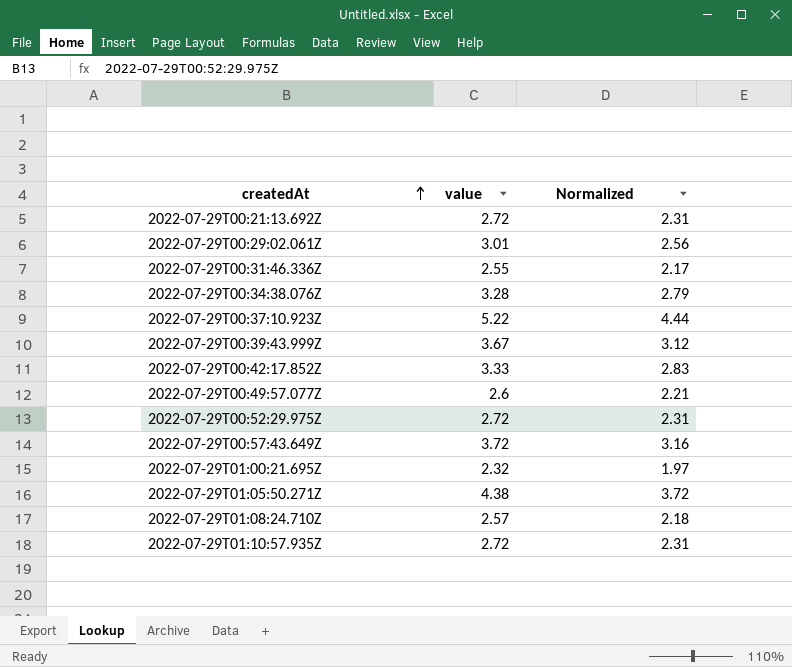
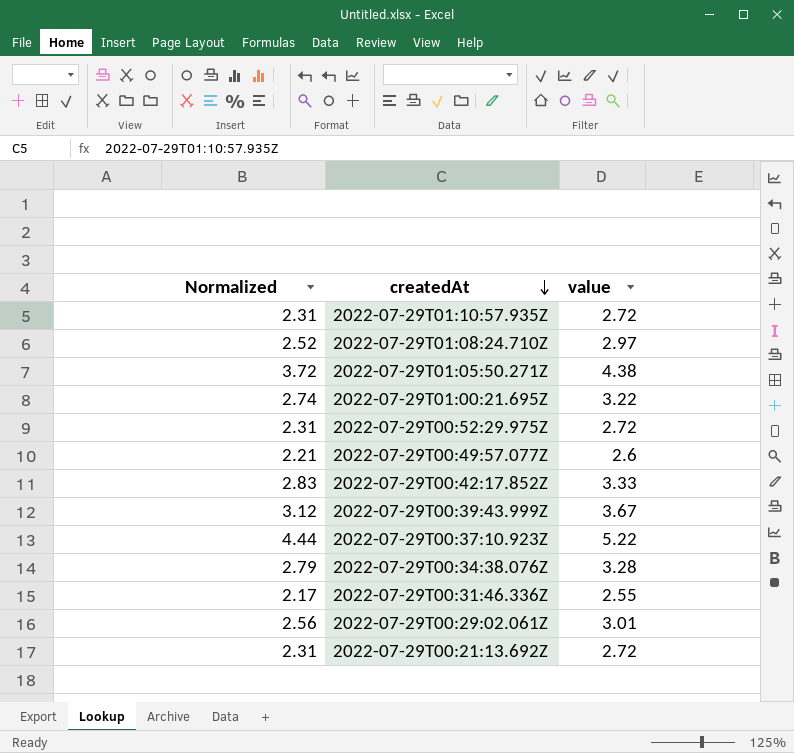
row order: createdAt ascending -> createdAt descending
column Normalized | position: 3 -> 1
row 2022-07-29T00:57:43.649Z: 3.72 | 3.16 -> none
2022-07-29T01:08:24.710Z | Normalized: 2.18 -> 2.52
2022-07-29T01:08:24.710Z | value: 2.57 -> 2.97
2022-07-29T01:00:21.695Z | Normalized: 1.97 -> 2.74
2022-07-29T01:00:21.695Z | value: 2.32 -> 3.22

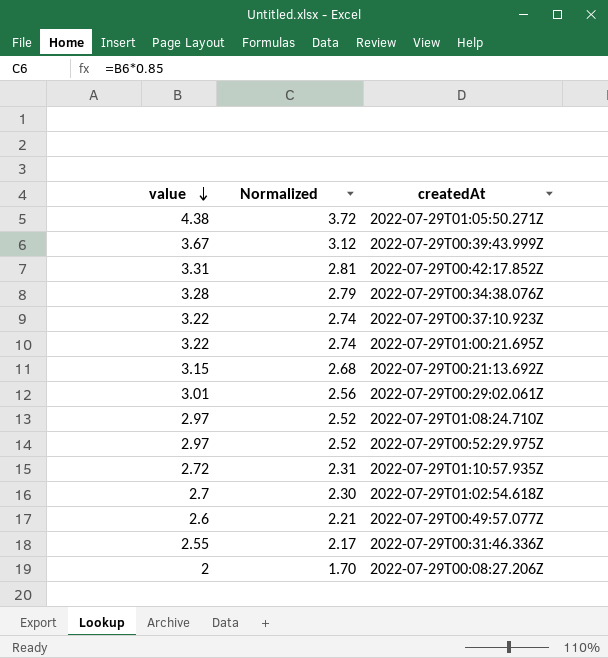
row order: createdAt descending -> value descending
column value | position: 3 -> 1
2022-07-29T00:42:17.852Z | value: 3.33 -> 3.31
2022-07-29T00:42:17.852Z | Normalized: 2.83 -> 2.81
2022-07-29T00:37:10.923Z | value: 5.22 -> 3.22
2022-07-29T00:37:10.923Z | Normalized: 4.44 -> 2.74
2022-07-29T00:21:13.692Z | value: 2.72 -> 3.15
2022-07-29T00:21:13.692Z | Normalized: 2.31 -> 2.68
2022-07-29T00:52:29.975Z | value: 2.72 -> 2.97
2022-07-29T00:52:29.975Z | Normalized: 2.31 -> 2.52
row 2022-07-29T01:02:54.618Z: none -> 2.7 | 2.30
row 2022-07-29T00:08:27.206Z: none -> 2 | 1.70

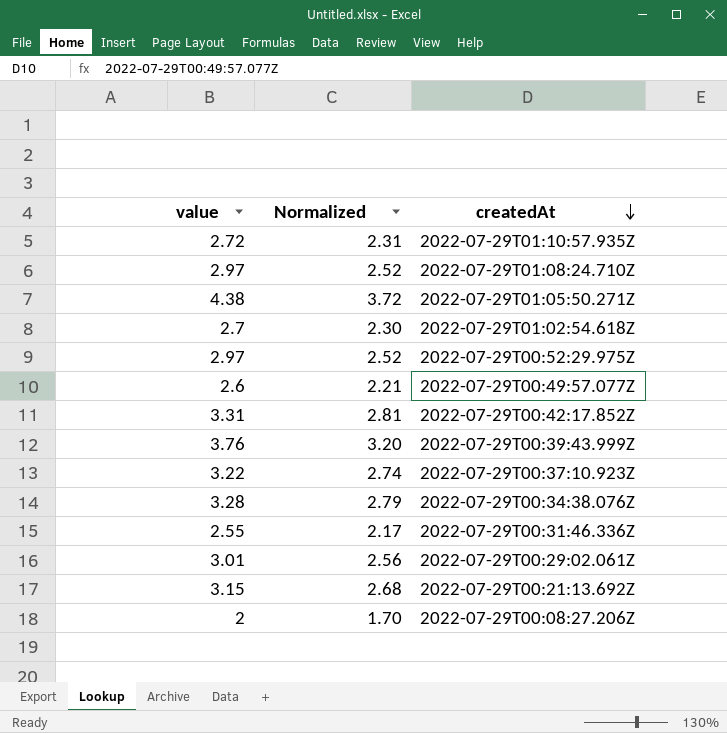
row order: value descending -> createdAt descending
row 2022-07-29T01:00:21.695Z: 3.22 | 2.74 -> none
2022-07-29T00:39:43.999Z | value: 3.67 -> 3.76
2022-07-29T00:39:43.999Z | Normalized: 3.12 -> 3.20

